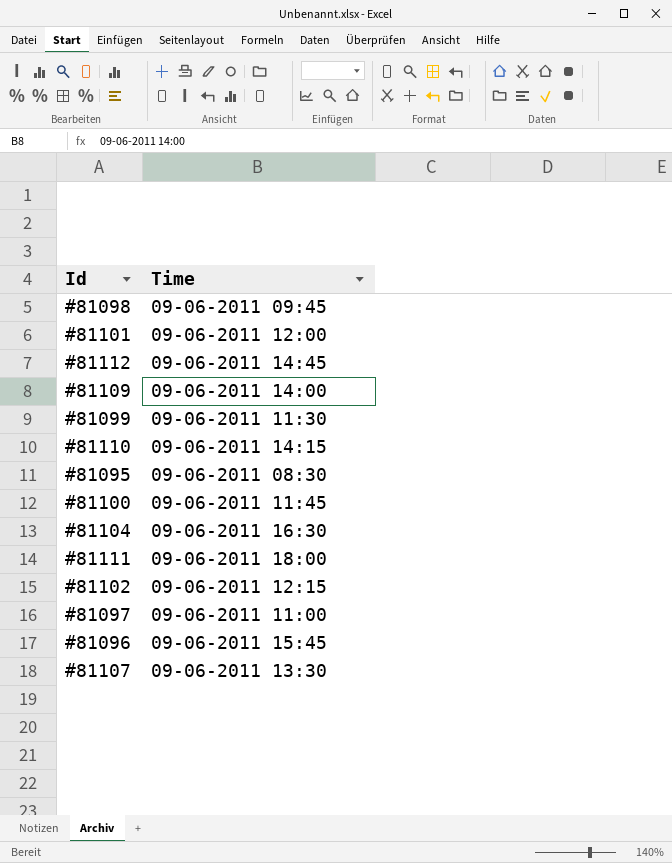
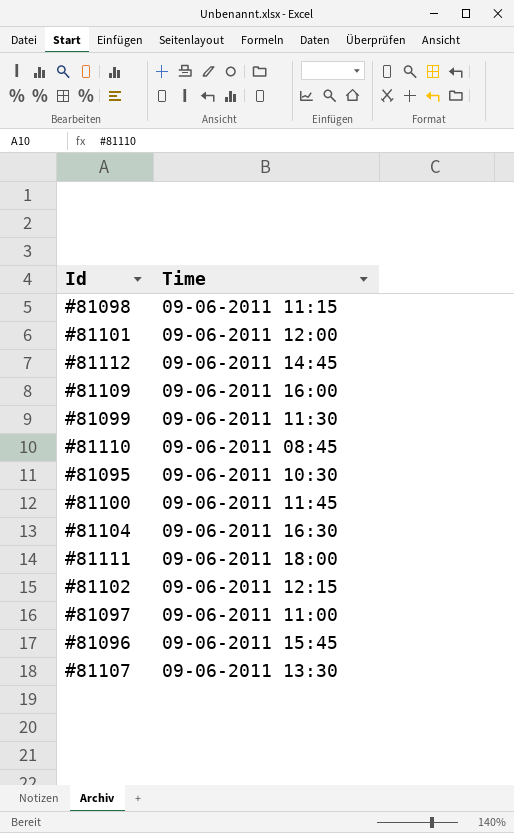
#81098 | Time: 09-06-2011 09:45 -> 09-06-2011 11:15
#81109 | Time: 09-06-2011 14:00 -> 09-06-2011 16:00
#81110 | Time: 09-06-2011 14:15 -> 09-06-2011 08:45
#81095 | Time: 09-06-2011 08:30 -> 09-06-2011 10:30

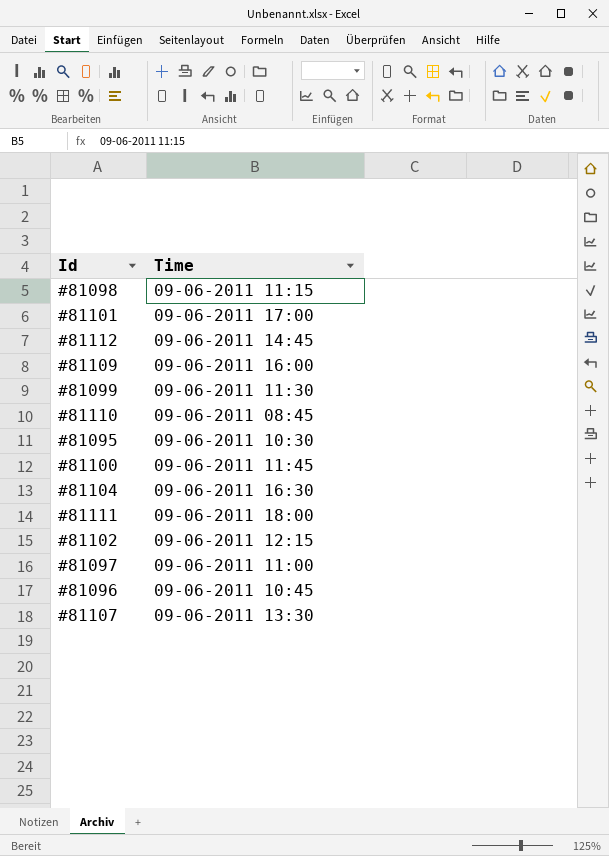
#81101 | Time: 09-06-2011 12:00 -> 09-06-2011 17:00
#81096 | Time: 09-06-2011 15:45 -> 09-06-2011 10:45

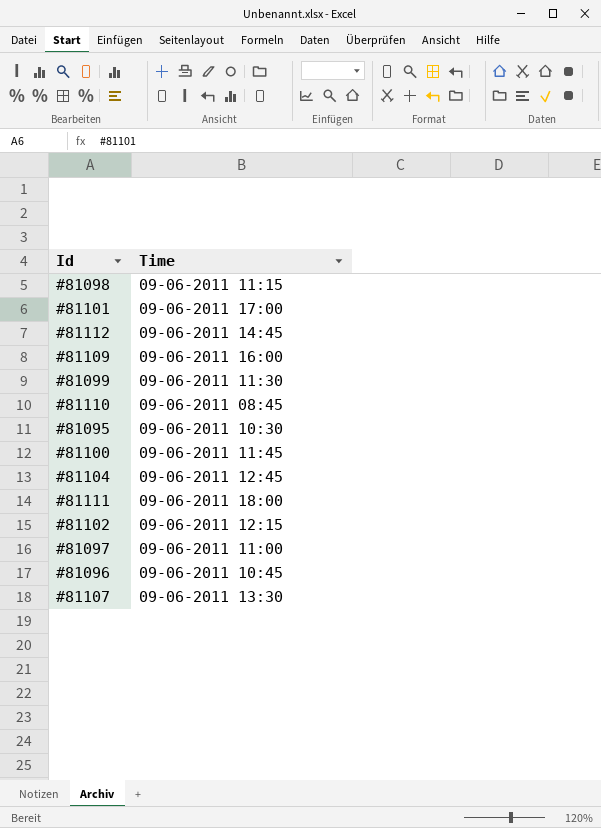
#81104 | Time: 09-06-2011 16:30 -> 09-06-2011 12:45

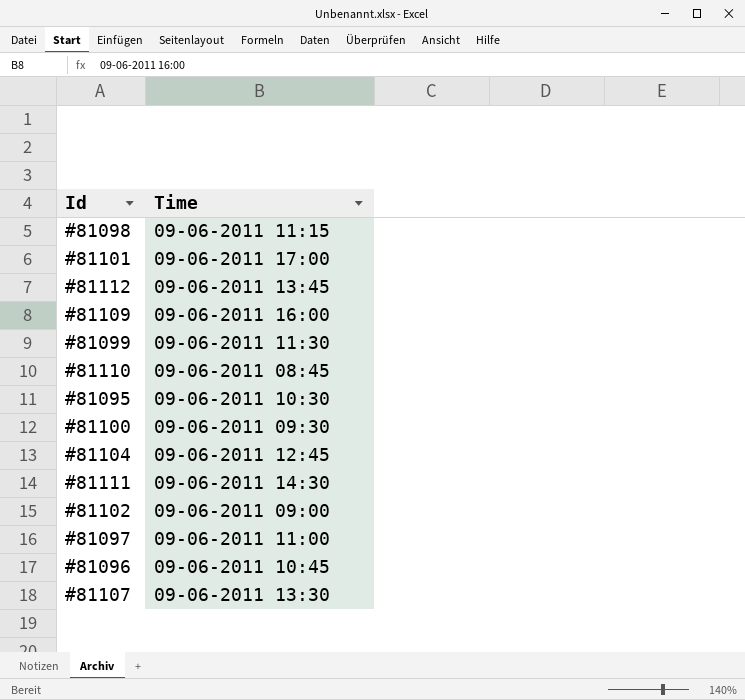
#81112 | Time: 09-06-2011 14:45 -> 09-06-2011 13:45
#81100 | Time: 09-06-2011 11:45 -> 09-06-2011 09:30
#81111 | Time: 09-06-2011 18:00 -> 09-06-2011 14:30
#81102 | Time: 09-06-2011 12:15 -> 09-06-2011 09:00

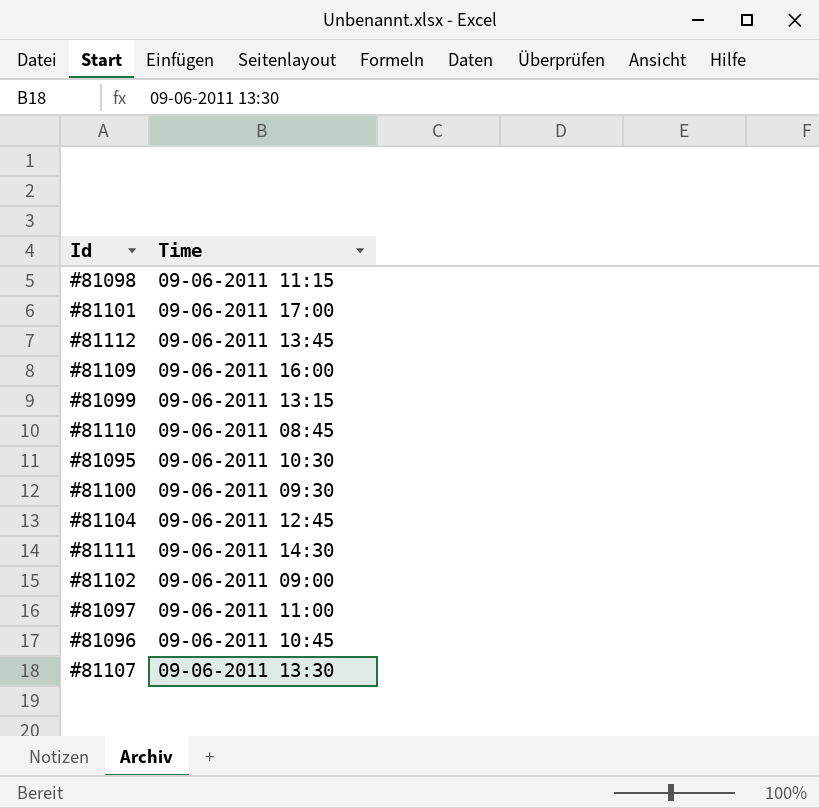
#81099 | Time: 09-06-2011 11:30 -> 09-06-2011 13:15

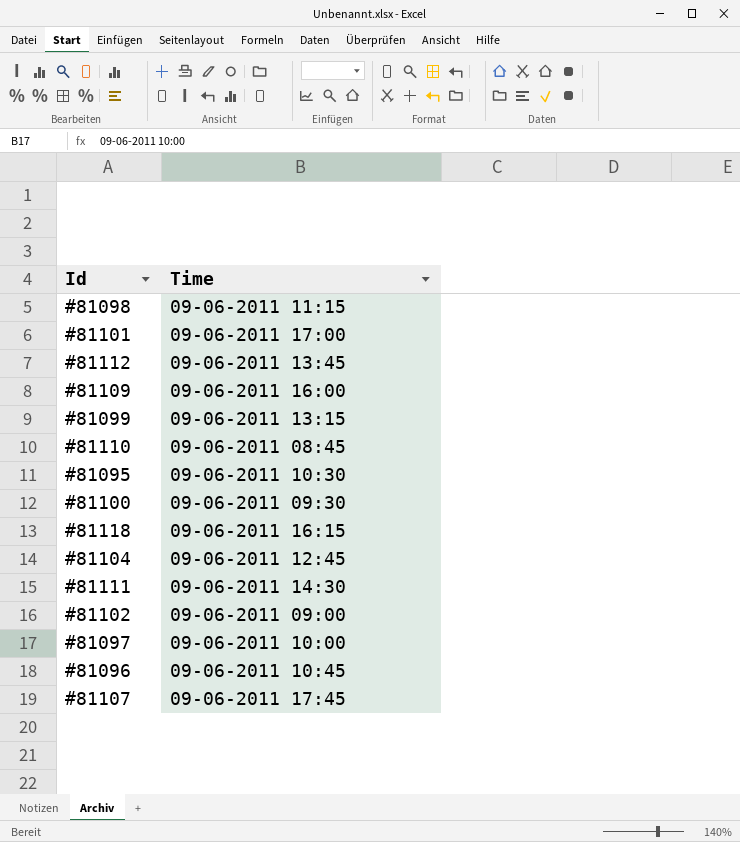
row #81118: none -> 09-06-2011 16:15
#81097 | Time: 09-06-2011 11:00 -> 09-06-2011 10:00
#81107 | Time: 09-06-2011 13:30 -> 09-06-2011 17:45

